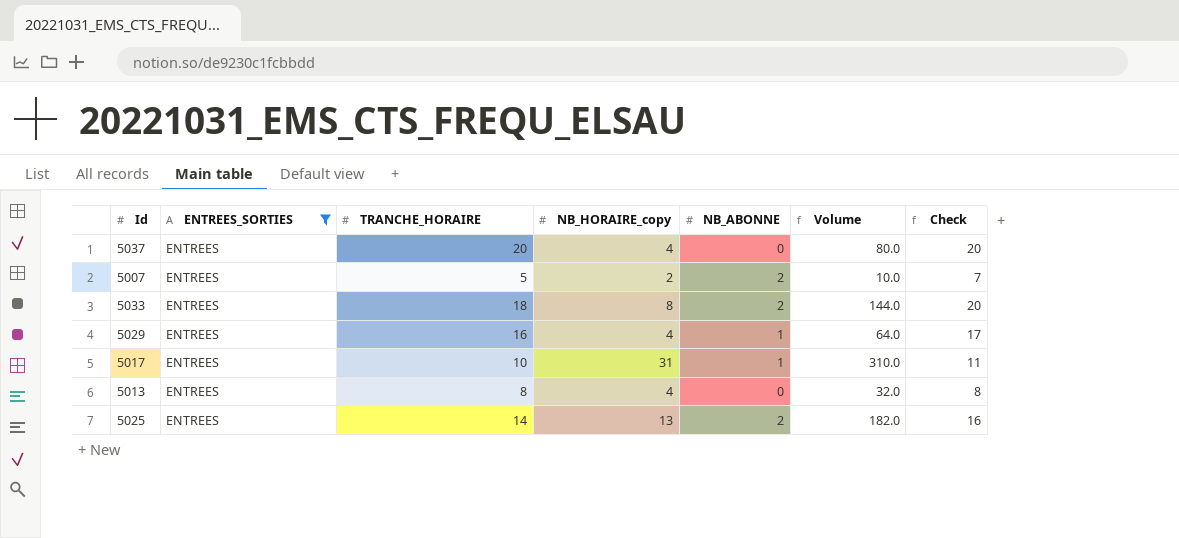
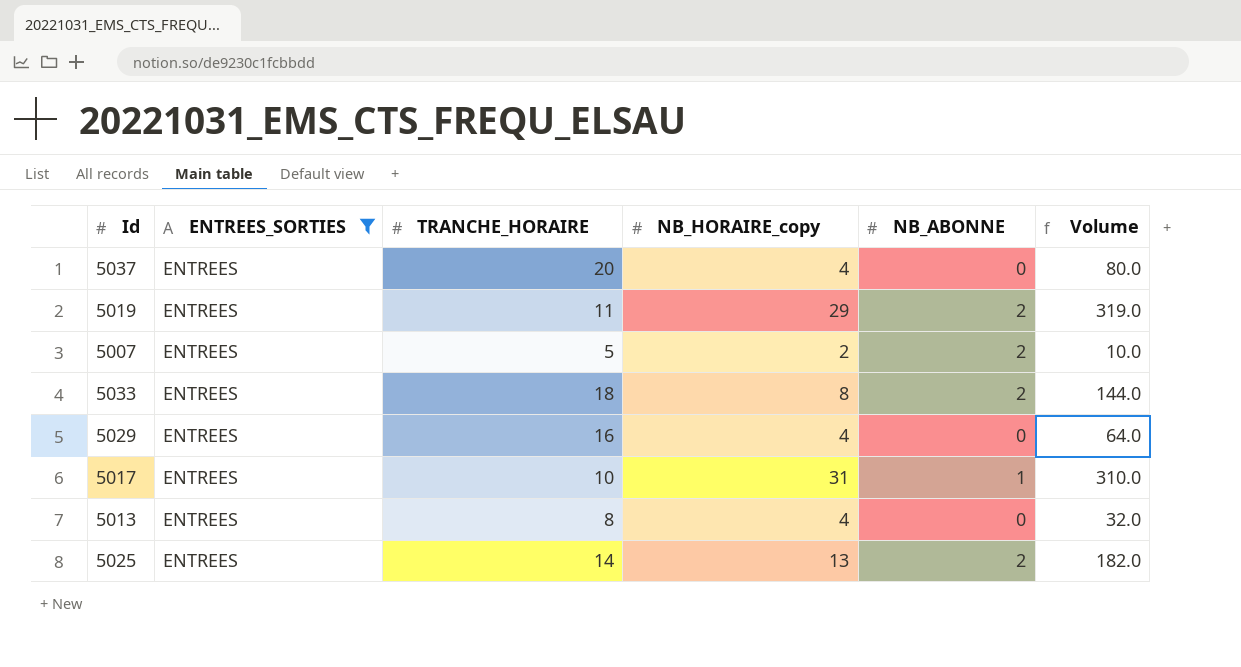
column Check | formula: [TRANCHE_HORAIRE] + [NB_ABONNE] -> none
row 5019: none -> ENTREES | 11 | 29 | 2 | 319.0
5029 | NB_ABONNE: 1 -> 0

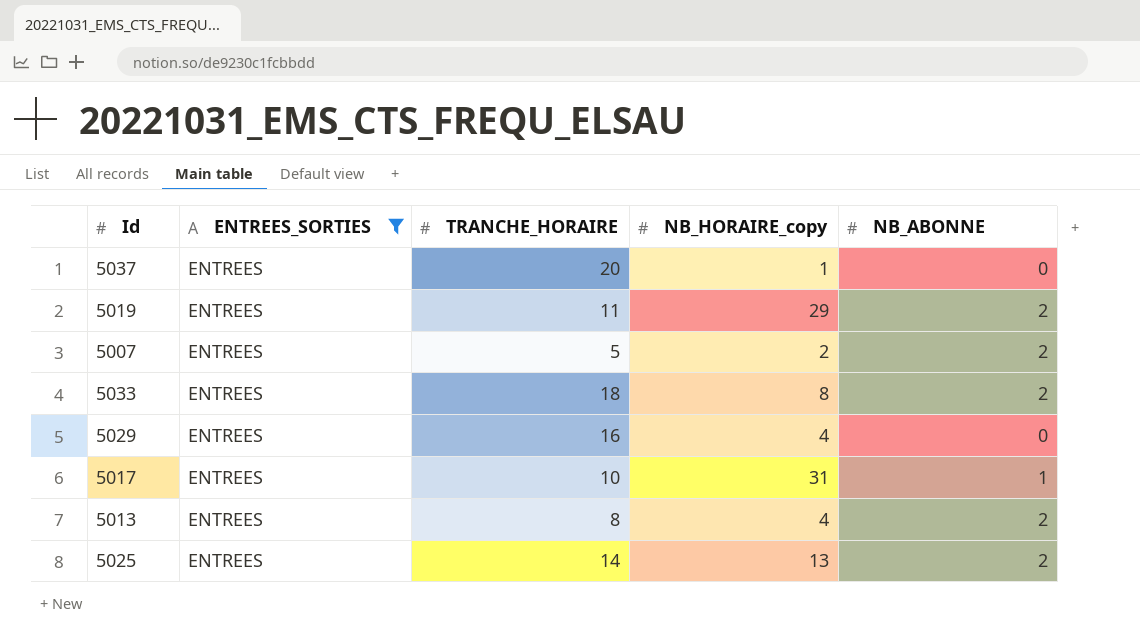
column Volume | formula: [TRANCHE_HORAIRE] * [NB_HORAIRE_copy] -> none
5037 | NB_HORAIRE_copy: 4 -> 1
5013 | NB_ABONNE: 0 -> 2

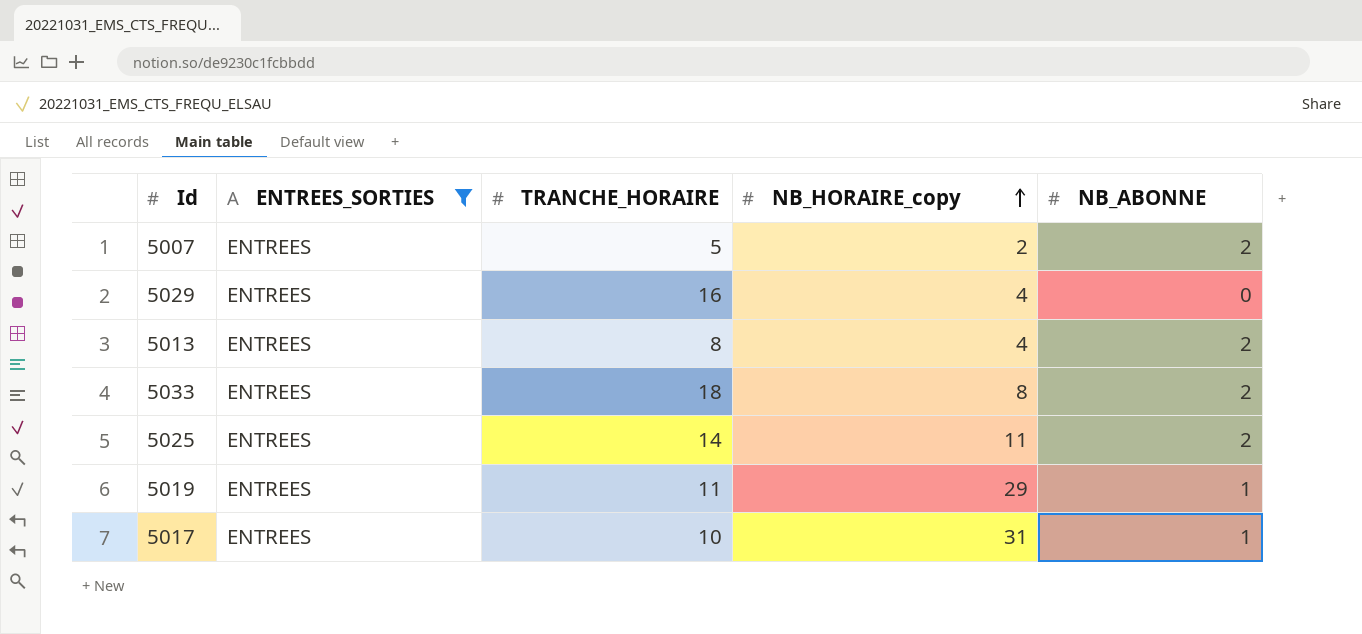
row order: none -> NB_HORAIRE_copy ascending
row 5037: ENTREES | 20 | 1 | 0 -> none
5025 | NB_HORAIRE_copy: 13 -> 11
5019 | NB_ABONNE: 2 -> 1

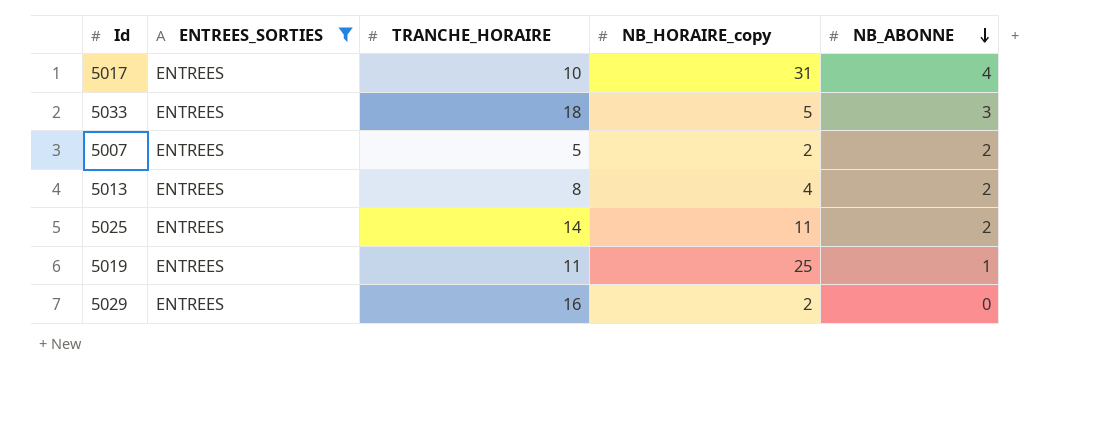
row order: NB_HORAIRE_copy ascending -> NB_ABONNE descending
5017 | NB_ABONNE: 1 -> 4
5033 | NB_HORAIRE_copy: 8 -> 5
5033 | NB_ABONNE: 2 -> 3
5019 | NB_HORAIRE_copy: 29 -> 25
5029 | NB_HORAIRE_copy: 4 -> 2

